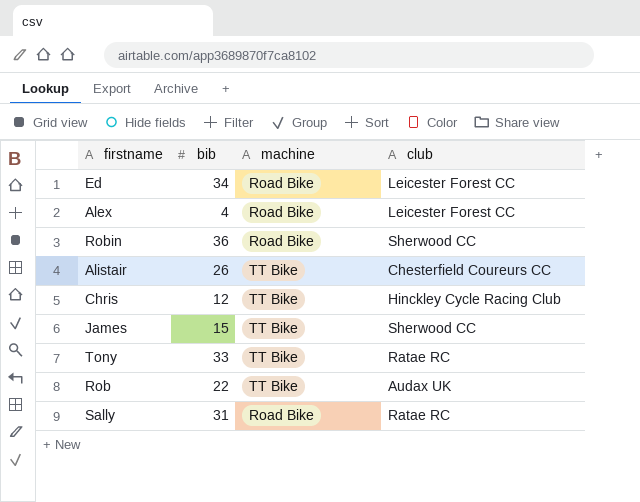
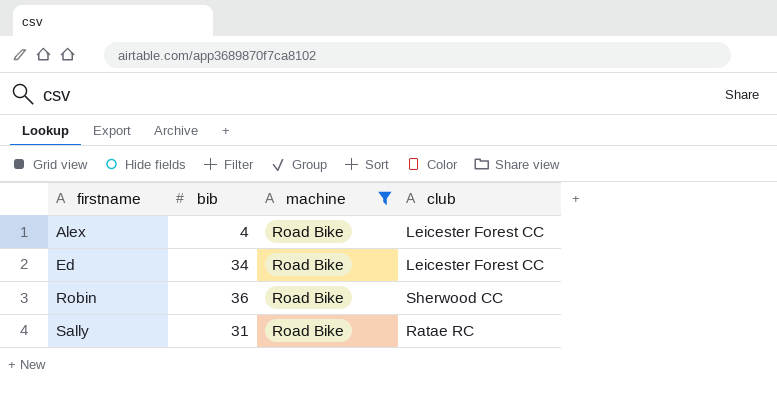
filter: none -> machine = Road Bike
row order: none -> firstname ascending

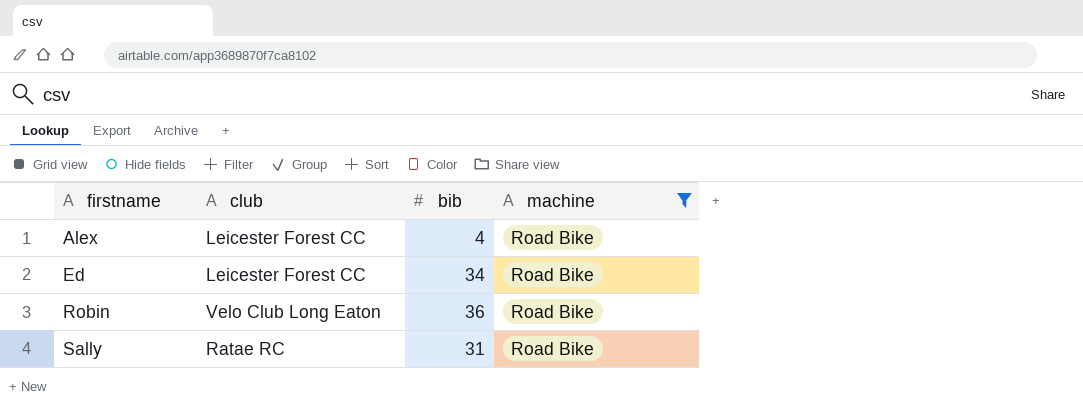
column club | position: 4 -> 2
Robin | club: Sherwood CC -> Velo Club Long Eaton

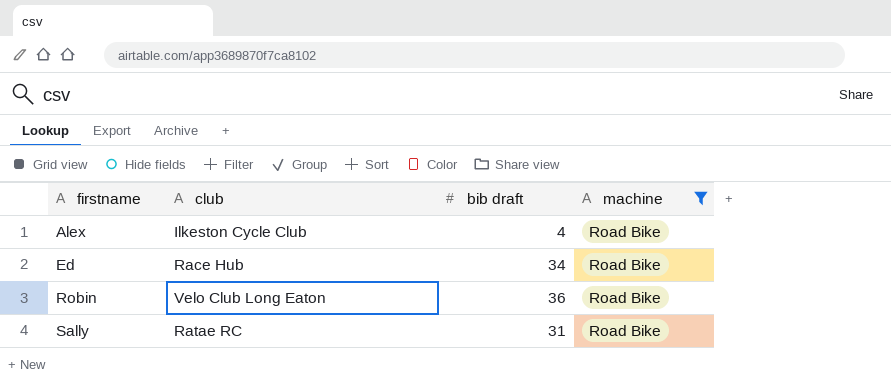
column name: bib -> bib draft
Alex | club: Leicester Forest CC -> Ilkeston Cycle Club
Ed | club: Leicester Forest CC -> Race Hub

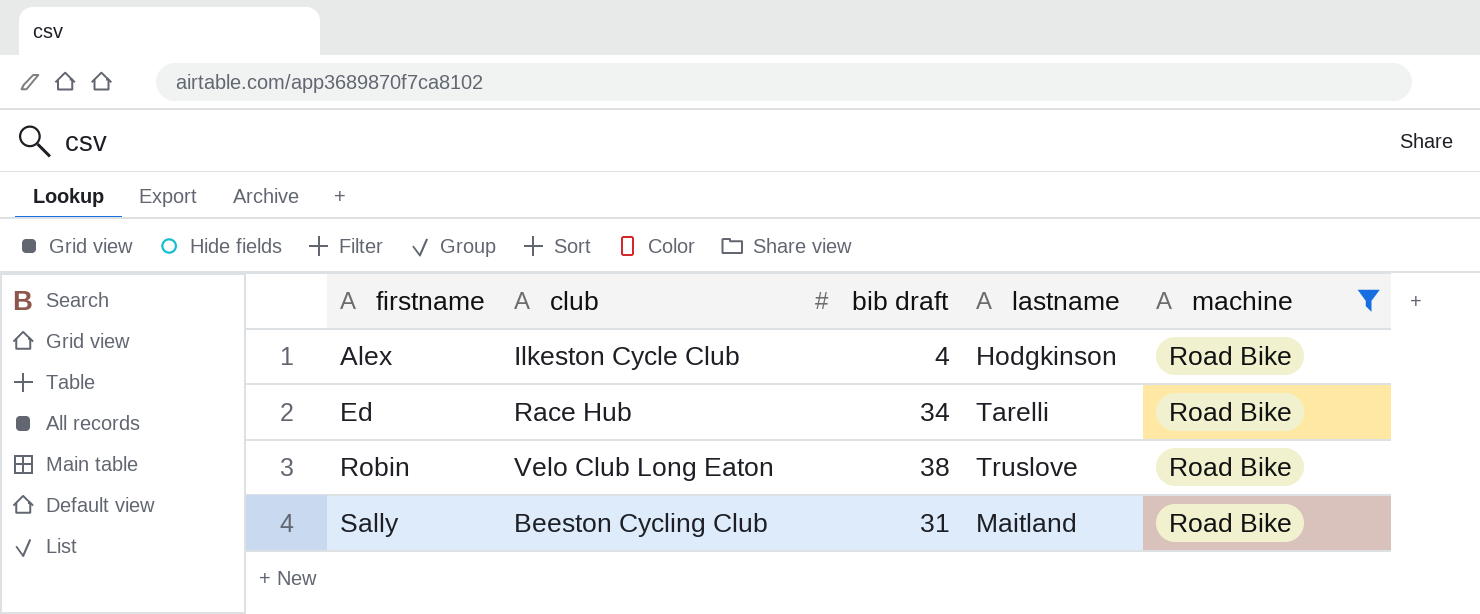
column lastname | position: none -> 4
Robin | bib draft: 36 -> 38
Sally | club: Ratae RC -> Beeston Cycling Club

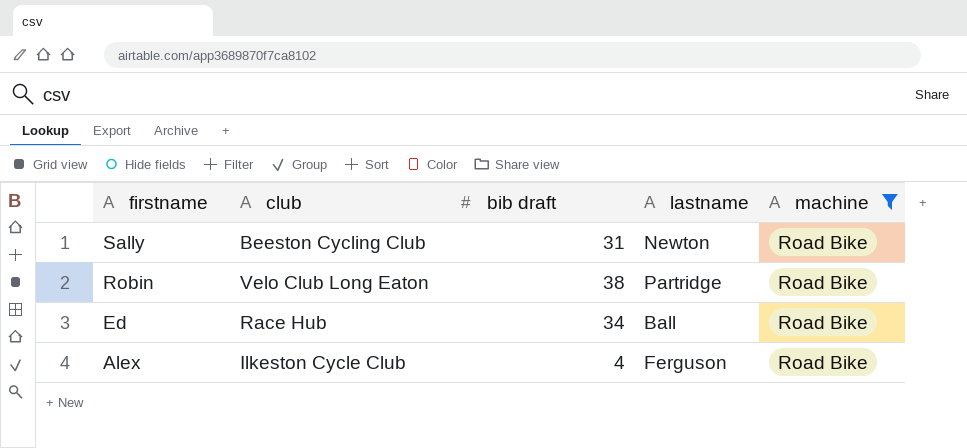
row order: firstname ascending -> firstname descending
Sally | lastname: Maitland -> Newton
Robin | lastname: Truslove -> Partridge
Ed | lastname: Tarelli -> Ball
Alex | lastname: Hodgkinson -> Ferguson

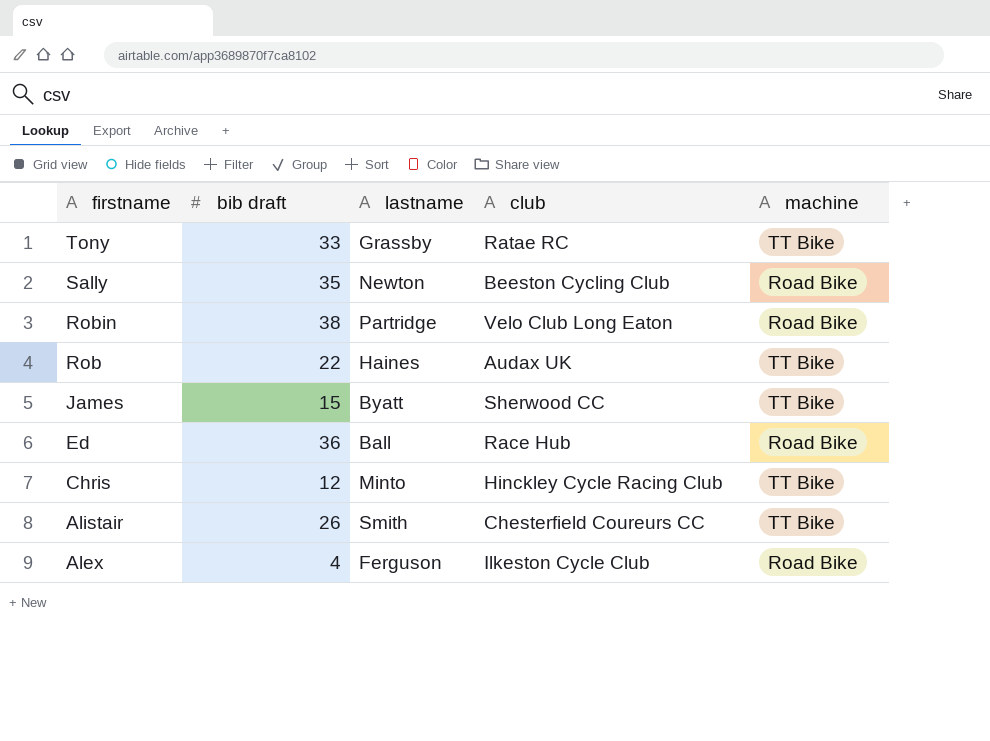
filter: machine = Road Bike -> none
column club | position: 2 -> 4
Sally | bib draft: 31 -> 35
Ed | bib draft: 34 -> 36

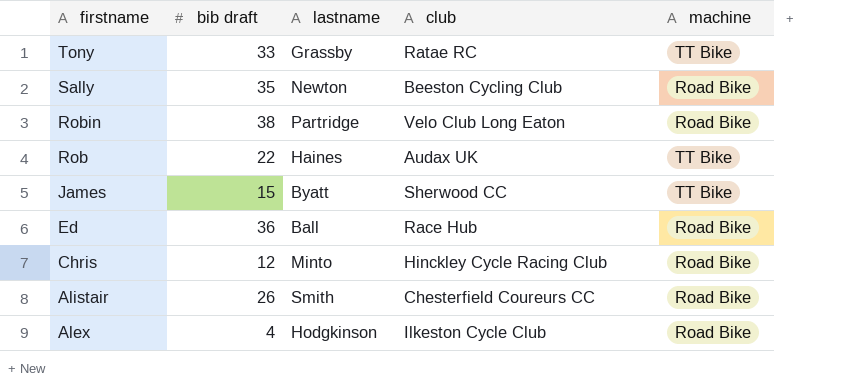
Chris | machine: TT Bike -> Road Bike
Alistair | machine: TT Bike -> Road Bike
Alex | lastname: Ferguson -> Hodgkinson

